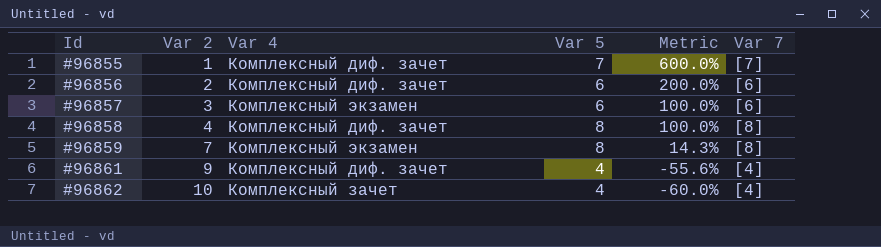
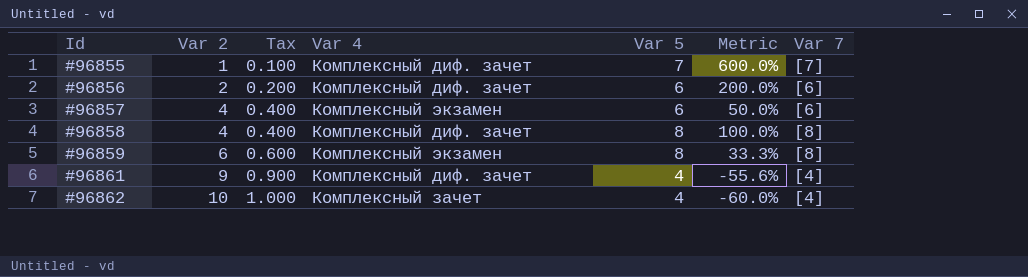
column Tax | formula: none -> [Var 2] * 0.1
#96857 | Var 2: 3 -> 4
#96857 | Metric: 100.0% -> 50.0%
#96859 | Var 2: 7 -> 6
#96859 | Metric: 14.3% -> 33.3%

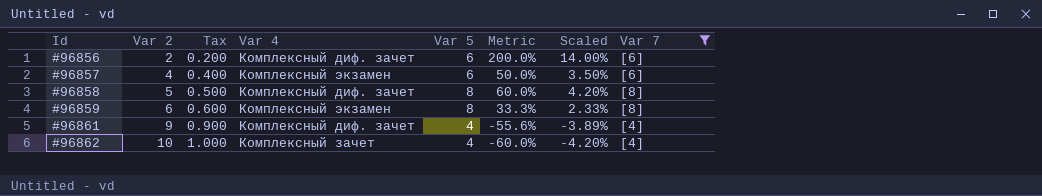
filter: none -> Var 7 != [7]
column Scaled | formula: none -> [Metric] * 0.07
#96858 | Var 2: 4 -> 5
#96858 | Tax: 0.400 -> 0.500
#96858 | Metric: 100.0% -> 60.0%

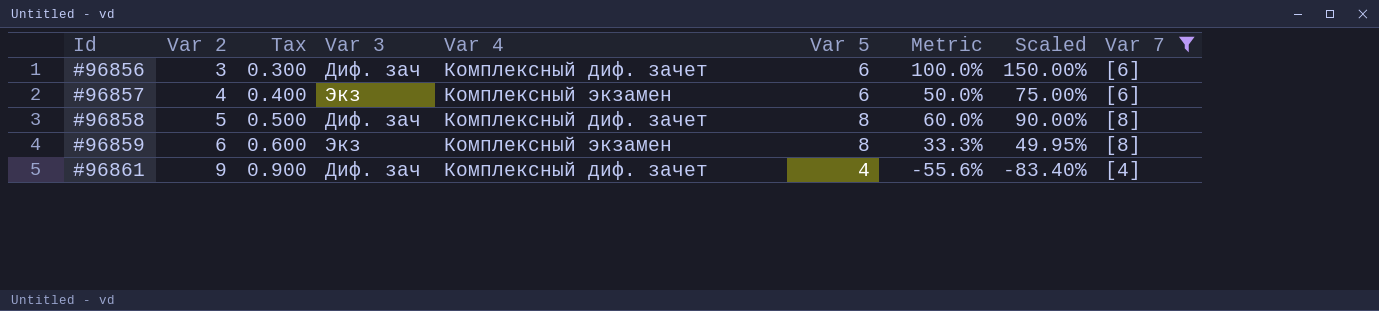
column Var 3 | position: none -> 4
column Scaled | formula: [Metric] * 0.07 -> [Metric] * 1.5
row #96862: 10 | 1.000 | Комплексный зачет | 4 | -60.0% | -4.20% | [4] -> none
#96856 | Var 2: 2 -> 3
#96856 | Tax: 0.200 -> 0.300
#96856 | Metric: 200.0% -> 100.0%

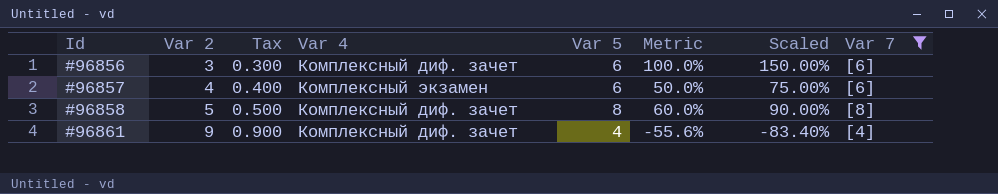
column Var 3 | position: 4 -> none
row #96859: 6 | 0.600 | Экз | Комплексный экзамен | 8 | 33.3% | 49.95% | [8] -> none

